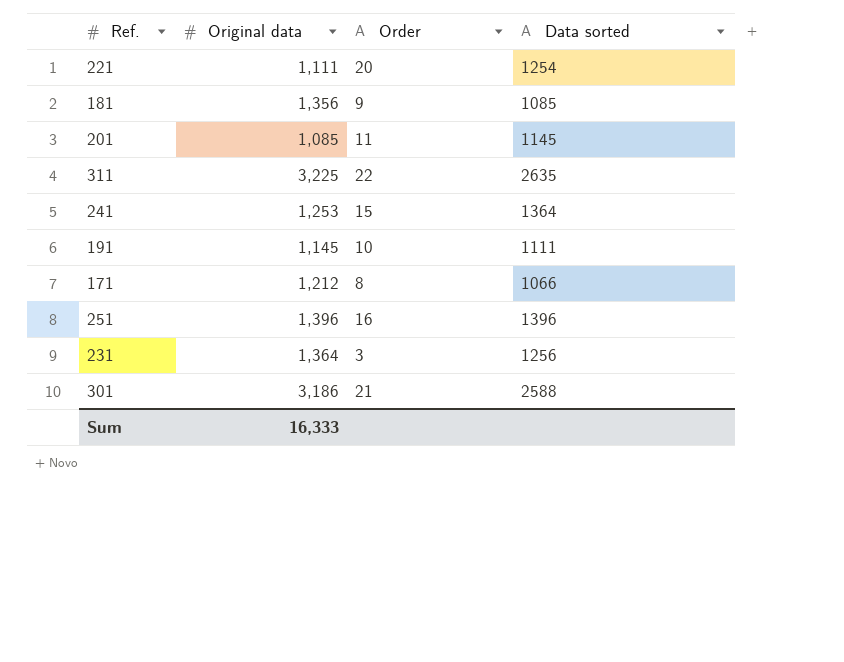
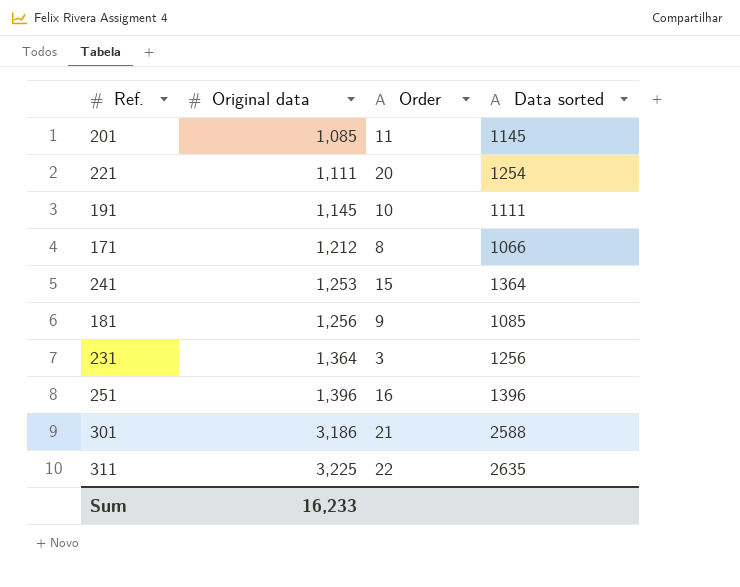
row order: none -> Original data ascending
181 | Original data: 1,356 -> 1,256
Sum | Original data: 16,333 -> 16,233

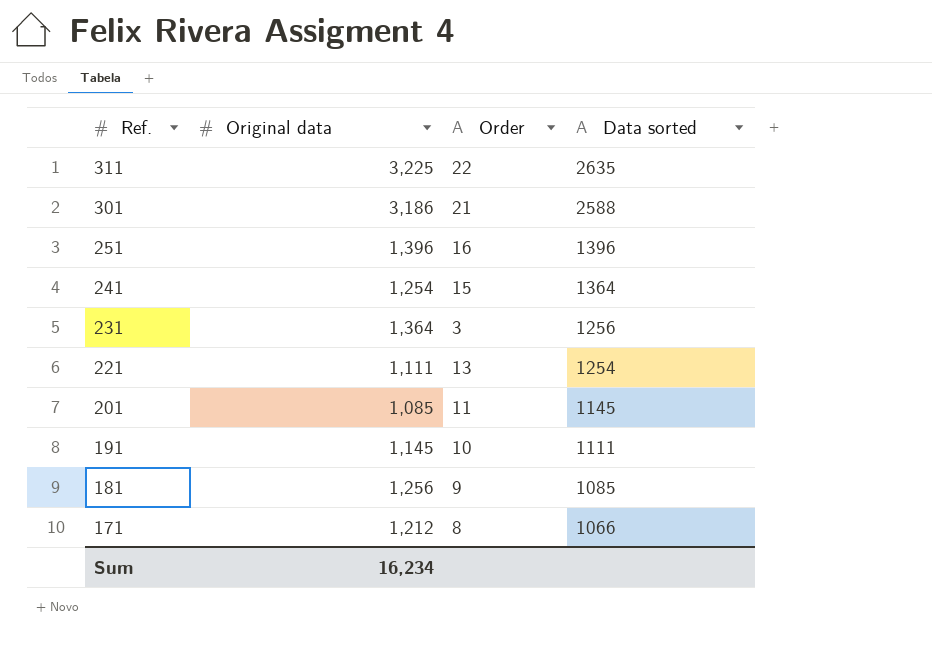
row order: Original data ascending -> Ref. descending
241 | Original data: 1,253 -> 1,254
221 | Order: 20 -> 13
Sum | Original data: 16,233 -> 16,234

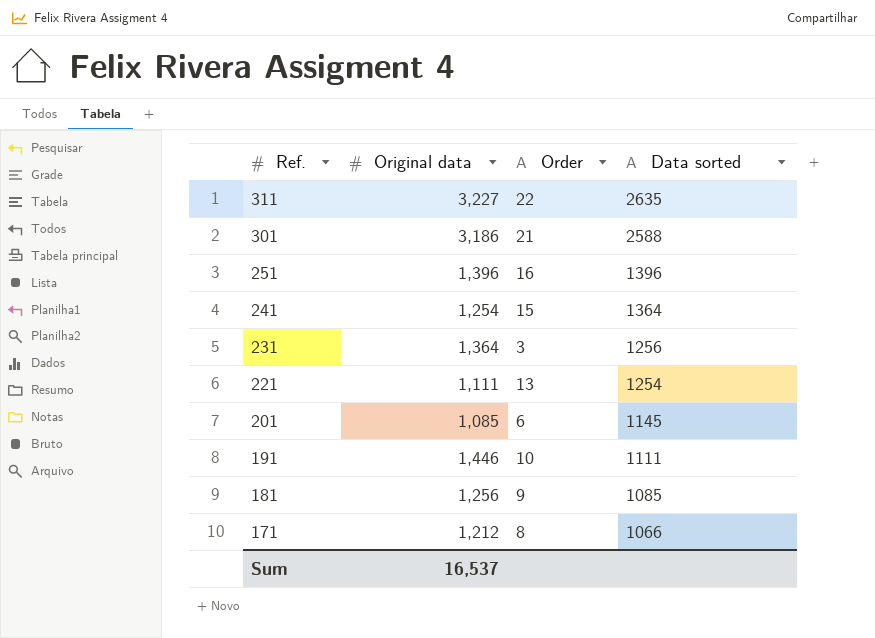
311 | Original data: 3,225 -> 3,227
201 | Order: 11 -> 6
191 | Original data: 1,145 -> 1,446
Sum | Original data: 16,234 -> 16,537

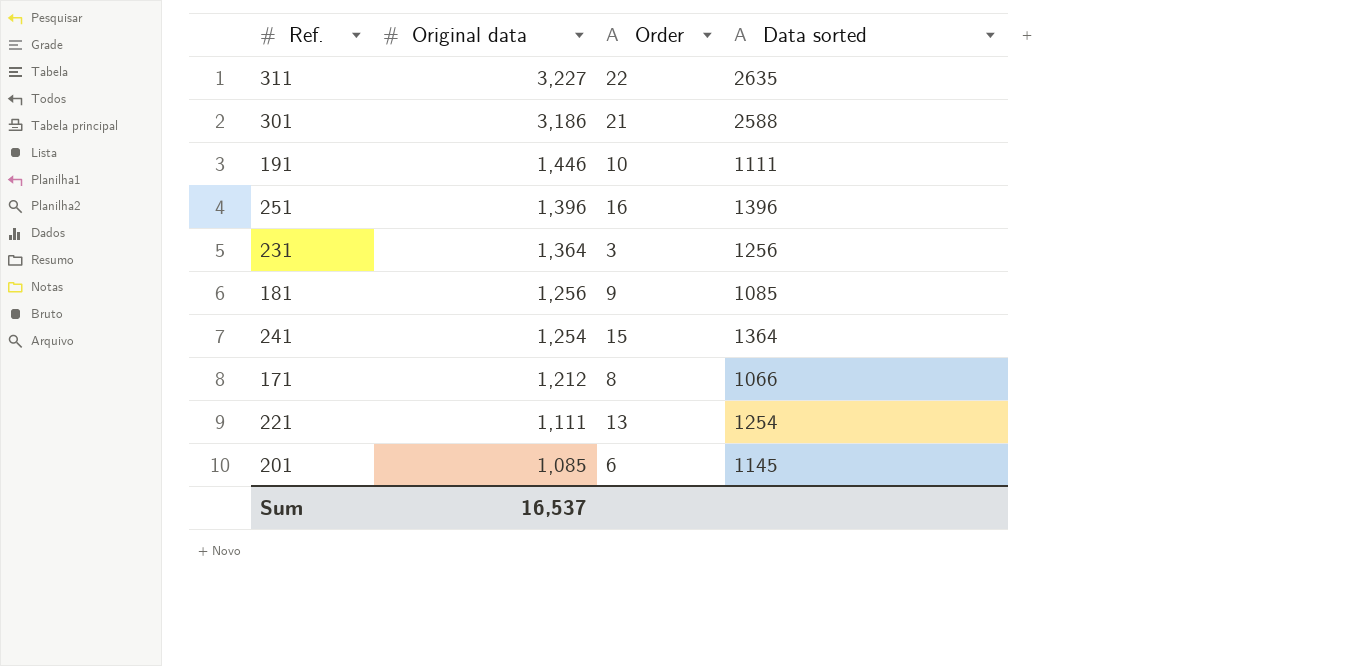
row order: Ref. descending -> Original data descending

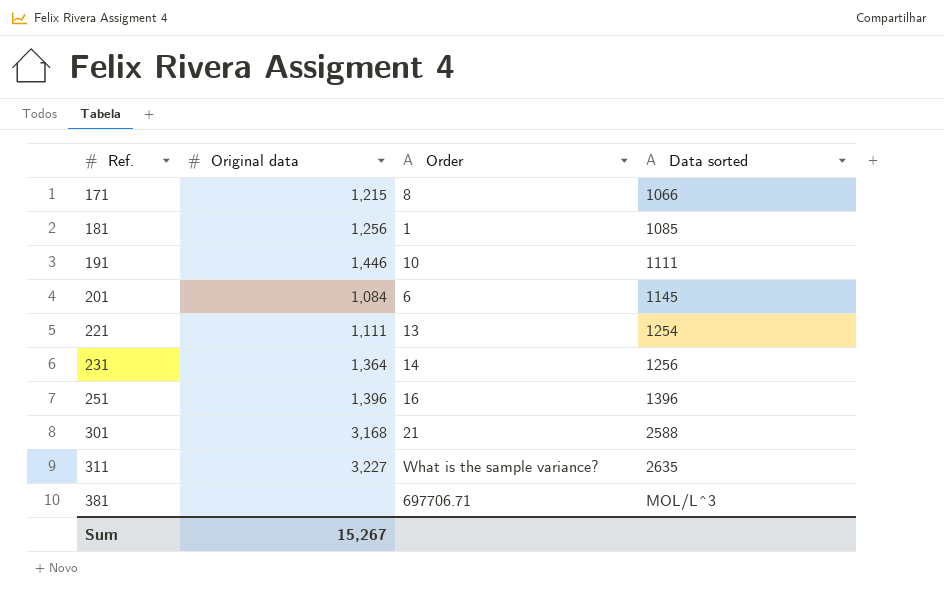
row order: Original data descending -> Ref. ascending
row 241: 1,254 | 15 | 1364 -> none
171 | Original data: 1,212 -> 1,215
181 | Order: 9 -> 1
201 | Original data: 1,085 -> 1,084
231 | Order: 3 -> 14
301 | Original data: 3,186 -> 3,168
311 | Order: 22 -> What is the sample variance?
row 381: none -> none | 697706.71 | MOL/L^3
Sum | Original data: 16,537 -> 15,267

